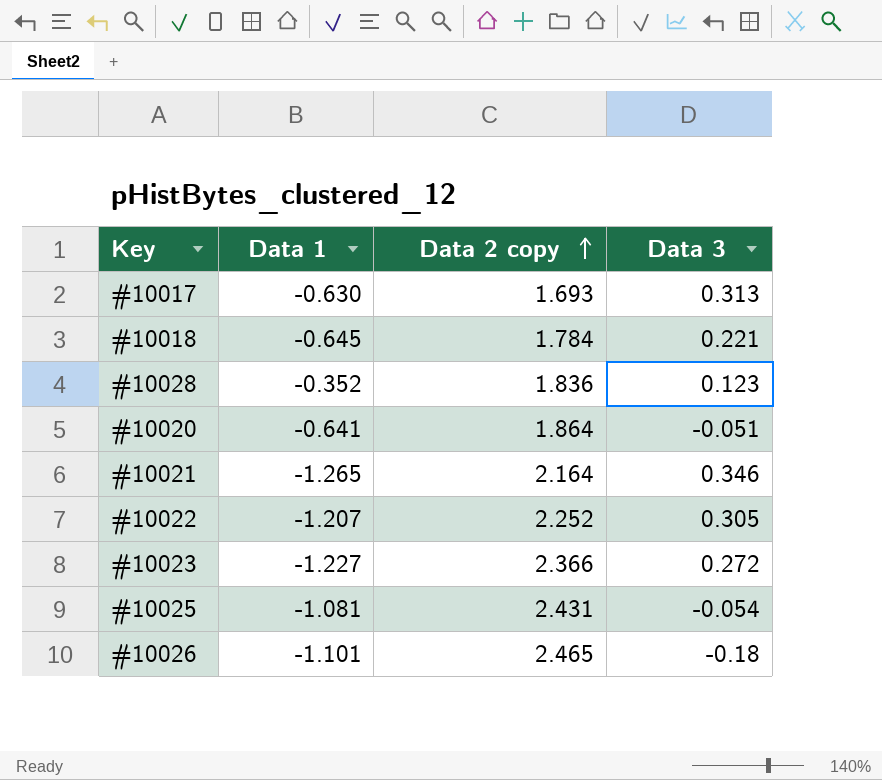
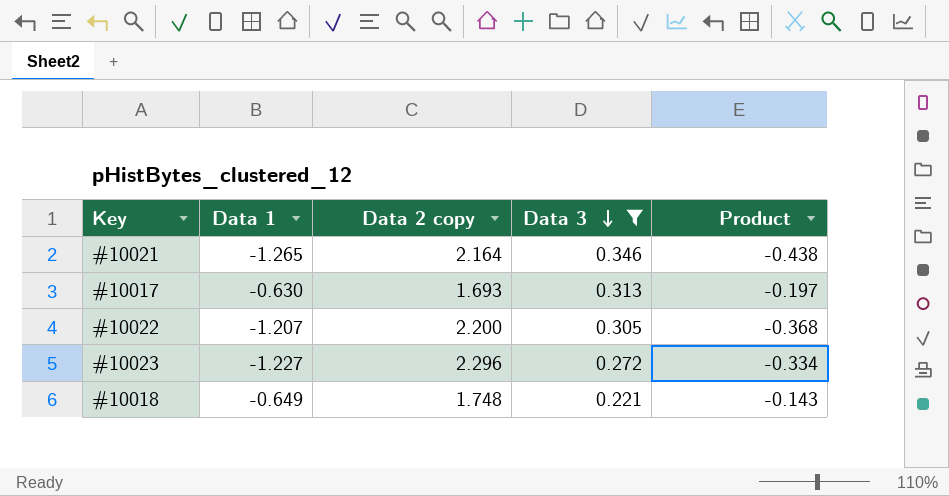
filter: none -> Data 3 >= 0.221
row order: Data 2 copy ascending -> Data 3 descending
column Product | formula: none -> [Data 1] * [Data 3]
#10022 | Data 2 copy: 2.252 -> 2.200
#10023 | Data 2 copy: 2.366 -> 2.296
#10018 | Data 1: -0.645 -> -0.649
#10018 | Data 2 copy: 1.784 -> 1.748

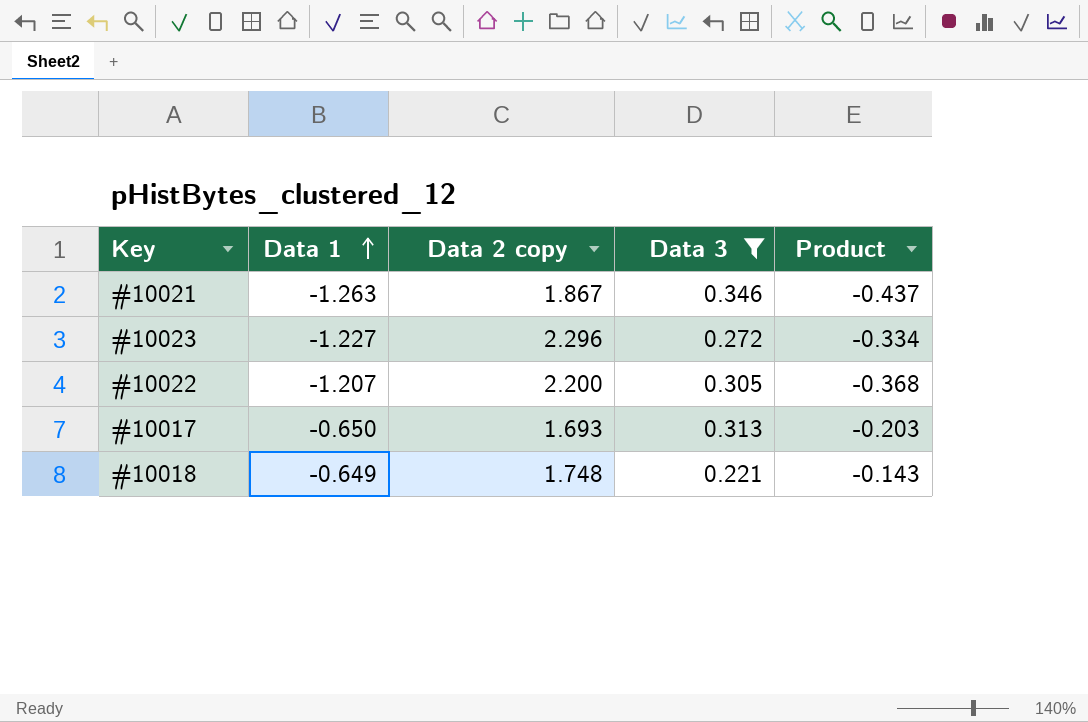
row order: Data 3 descending -> Data 1 ascending
#10021 | Data 1: -1.265 -> -1.263
#10021 | Data 2 copy: 2.164 -> 1.867
#10021 | Product: -0.438 -> -0.437
#10017 | Data 1: -0.630 -> -0.650
#10017 | Product: -0.197 -> -0.203

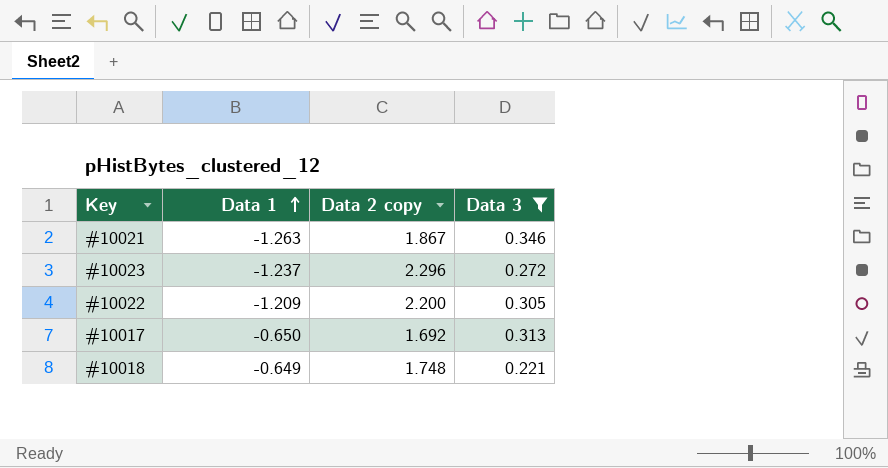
column Product | formula: [Data 1] * [Data 3] -> none
#10023 | Data 1: -1.227 -> -1.237
#10022 | Data 1: -1.207 -> -1.209
#10017 | Data 2 copy: 1.693 -> 1.692

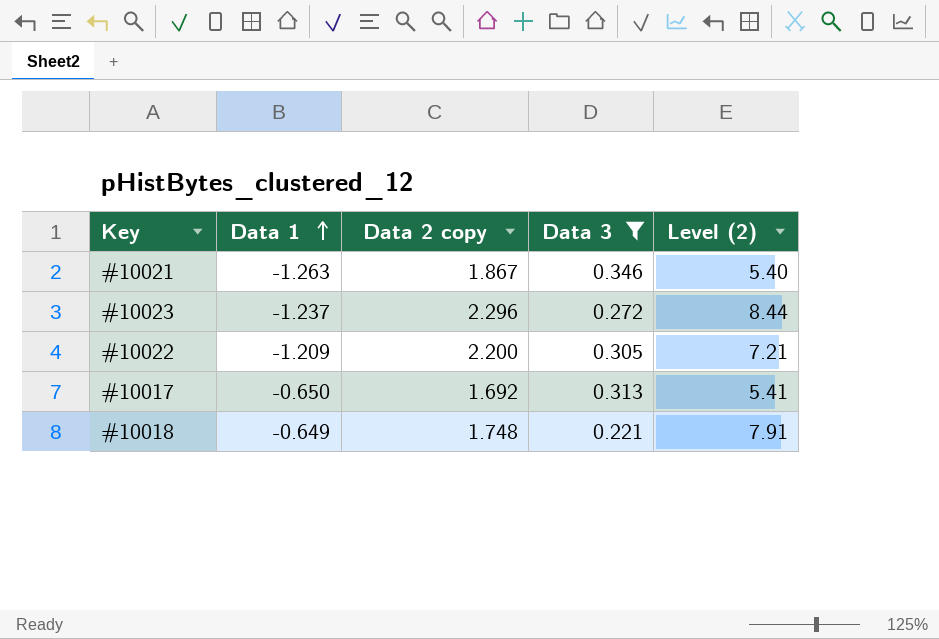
column Level (2) | formula: none -> [Data 2 copy] / [Data 3]

